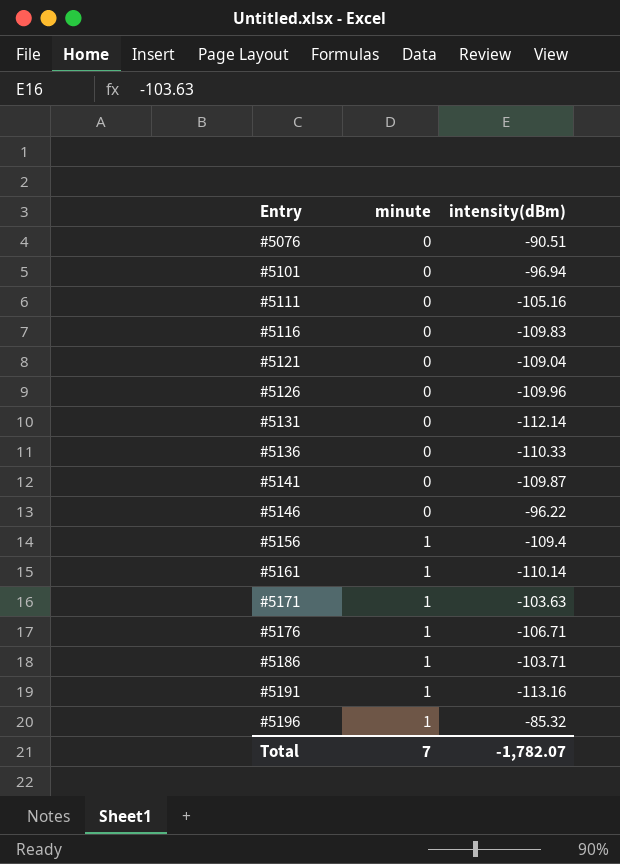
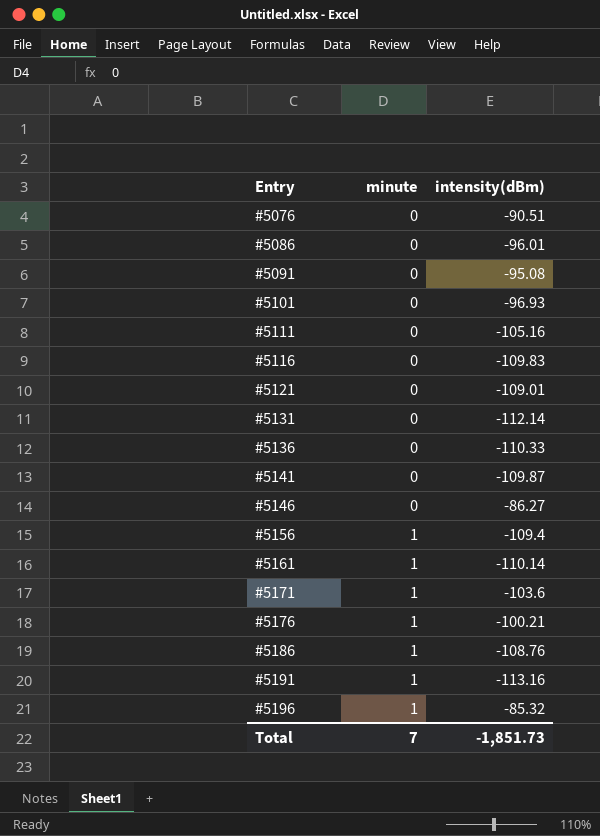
row #5126: 0 | -109.96 -> none
row #5086: none -> 0 | -96.01
row #5091: none -> 0 | -95.08
#5101 | intensity(dBm): -96.94 -> -96.93
#5121 | intensity(dBm): -109.04 -> -109.01
#5146 | intensity(dBm): -96.22 -> -86.27
#5171 | intensity(dBm): -103.63 -> -103.6
#5176 | intensity(dBm): -106.71 -> -100.21
#5186 | intensity(dBm): -103.71 -> -108.76
Total | intensity(dBm): -1,782.07 -> -1,851.73

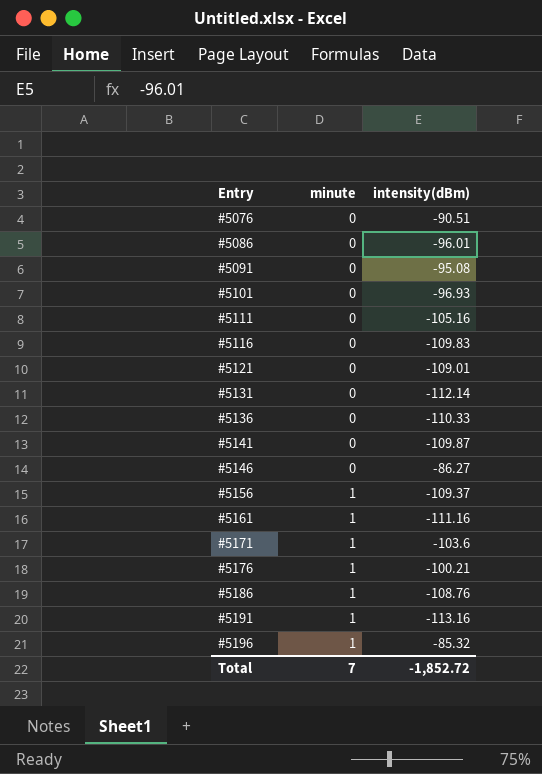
#5156 | intensity(dBm): -109.4 -> -109.37
#5161 | intensity(dBm): -110.14 -> -111.16
Total | intensity(dBm): -1,851.73 -> -1,852.72

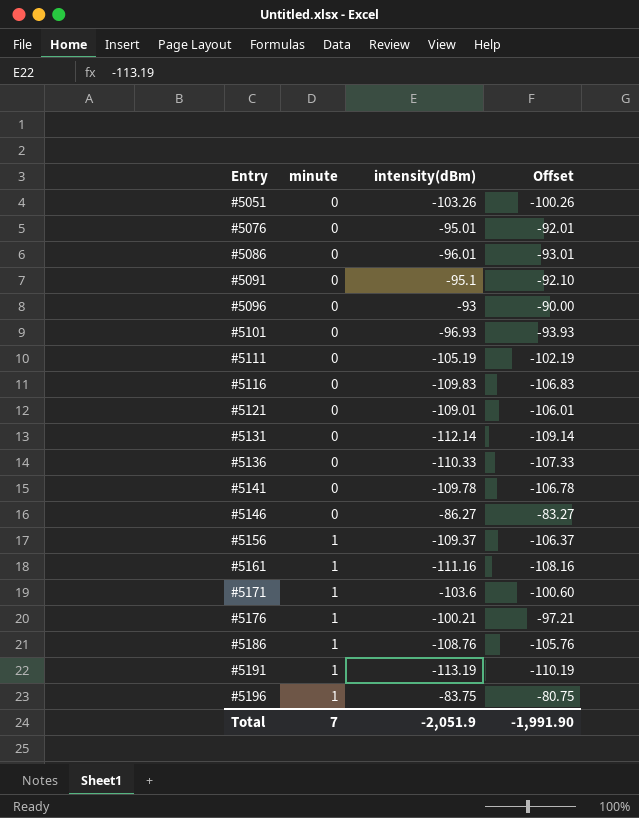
column Offset | formula: none -> [intensity(dBm)] + 3
row #5051: none -> 0 | -103.26 | -100.26
#5076 | intensity(dBm): -90.51 -> -95.01
#5091 | intensity(dBm): -95.08 -> -95.1
row #5096: none -> 0 | -93 | -90.00
#5111 | intensity(dBm): -105.16 -> -105.19
#5141 | intensity(dBm): -109.87 -> -109.78
#5191 | intensity(dBm): -113.16 -> -113.19
#5196 | intensity(dBm): -85.32 -> -83.75
Total | intensity(dBm): -1,852.72 -> -2,051.9

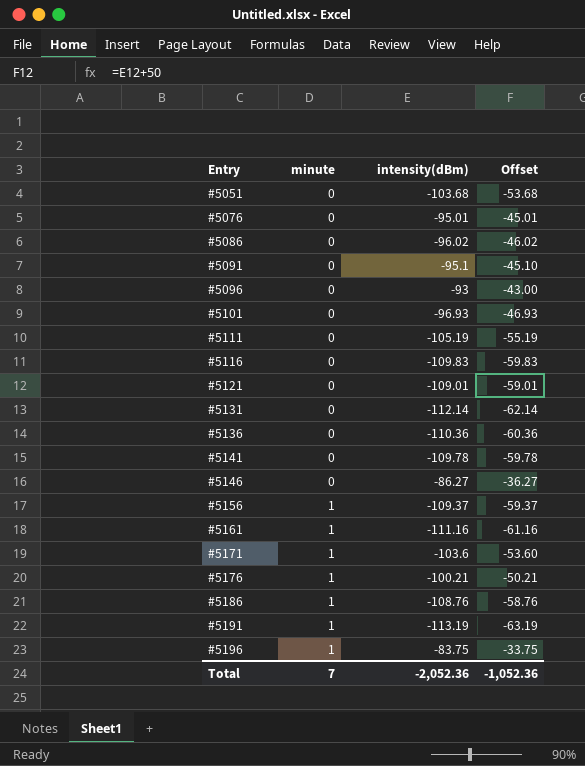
column Offset | formula: [intensity(dBm)] + 3 -> [intensity(dBm)] + 50
#5051 | intensity(dBm): -103.26 -> -103.68
#5086 | intensity(dBm): -96.01 -> -96.02
#5136 | intensity(dBm): -110.33 -> -110.36
Total | intensity(dBm): -2,051.9 -> -2,052.36
Total | Offset: -1,991.90 -> -1,052.36

